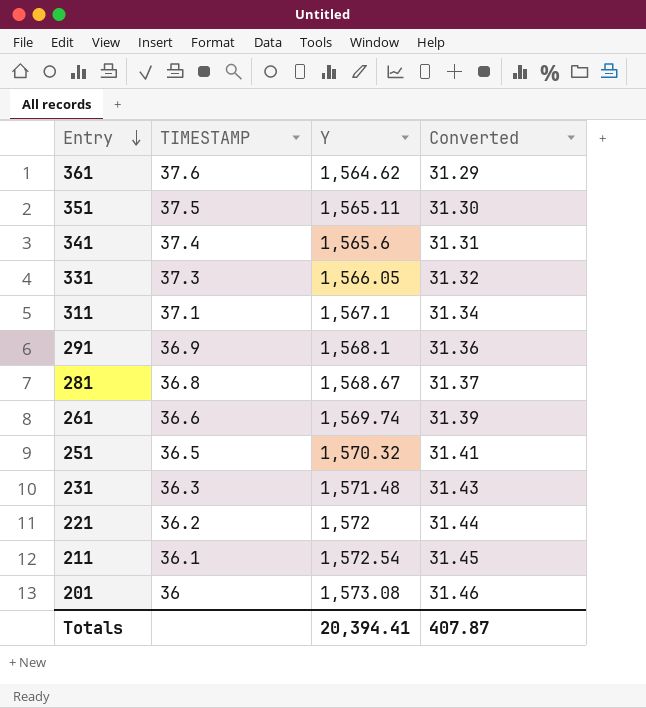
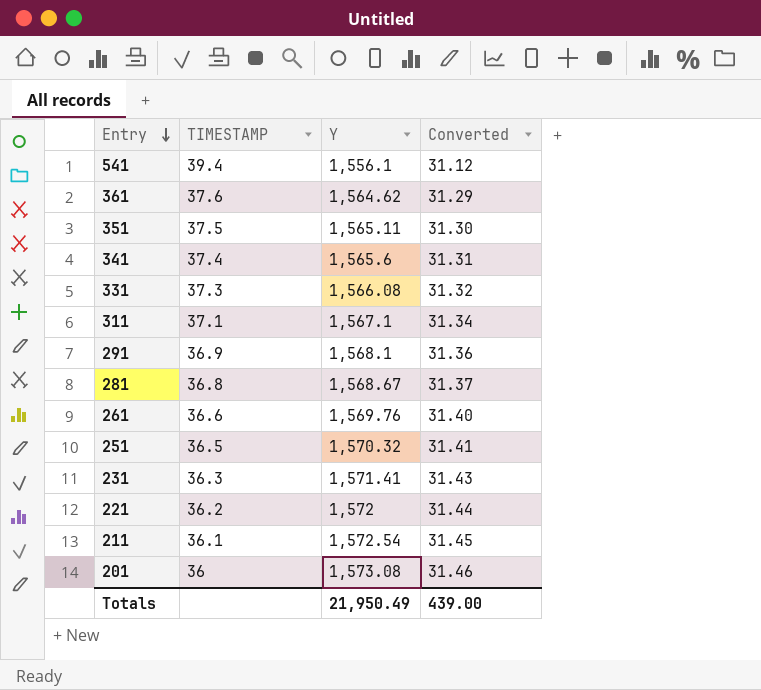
row 541: none -> 39.4 | 1,556.1 | 31.12
331 | Y: 1,566.05 -> 1,566.08
261 | Y: 1,569.74 -> 1,569.76
261 | Converted: 31.39 -> 31.40
231 | Y: 1,571.48 -> 1,571.41
Totals | Y: 20,394.41 -> 21,950.49
Totals | Converted: 407.87 -> 439.00

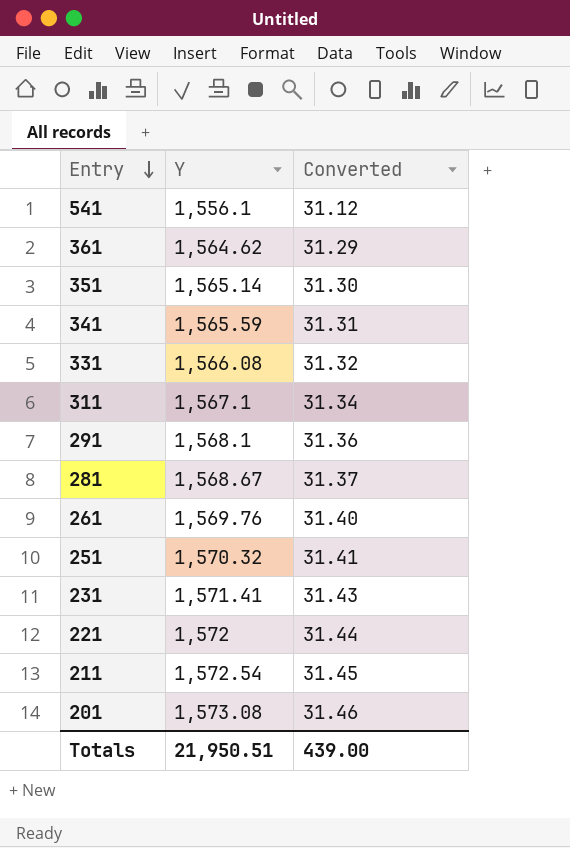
column TIMESTAMP | position: 2 -> none
351 | Y: 1,565.11 -> 1,565.14
341 | Y: 1,565.6 -> 1,565.59
Totals | Y: 21,950.49 -> 21,950.51

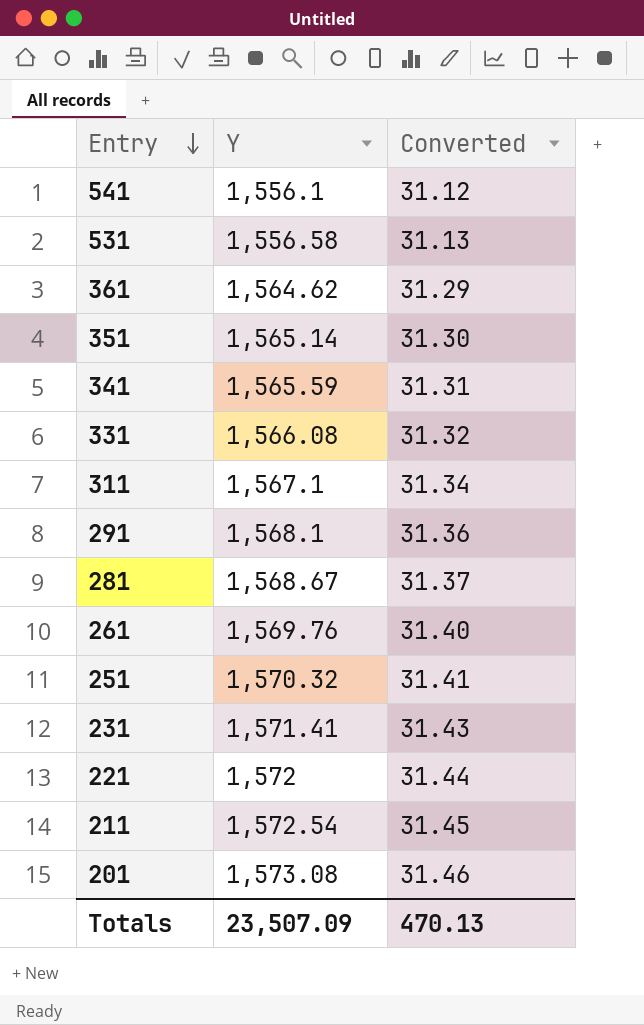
row 531: none -> 1,556.58 | 31.13
Totals | Y: 21,950.51 -> 23,507.09
Totals | Converted: 439.00 -> 470.13

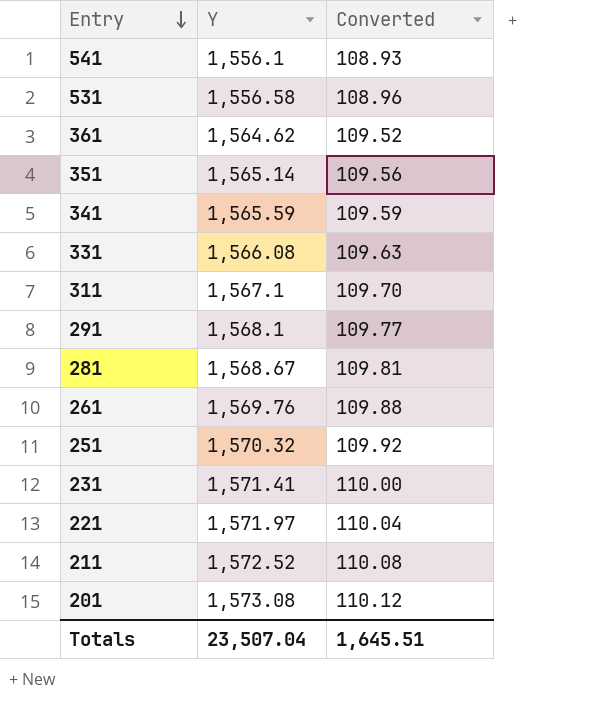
column Converted | formula: [Y] * 0.02 -> [Y] * 0.07
221 | Y: 1,572 -> 1,571.97
211 | Y: 1,572.54 -> 1,572.52
Totals | Y: 23,507.09 -> 23,507.04
Totals | Converted: 470.13 -> 1,645.51

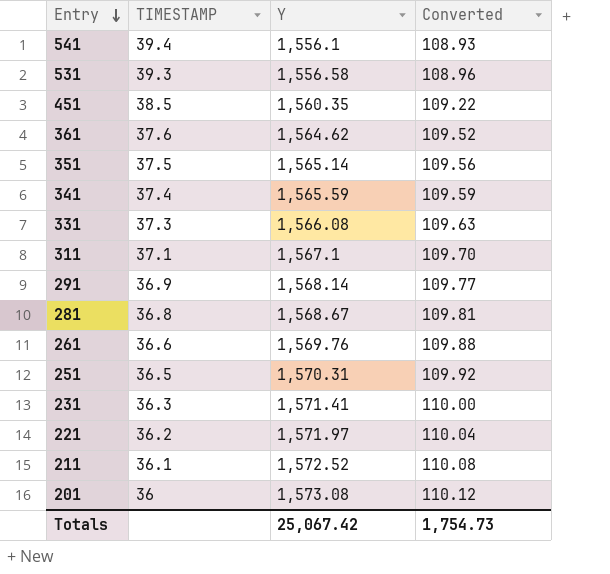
column TIMESTAMP | position: none -> 2
row 451: none -> 38.5 | 1,560.35 | 109.22
291 | Y: 1,568.1 -> 1,568.14
251 | Y: 1,570.32 -> 1,570.31
Totals | Y: 23,507.04 -> 25,067.42
Totals | Converted: 1,645.51 -> 1,754.73

